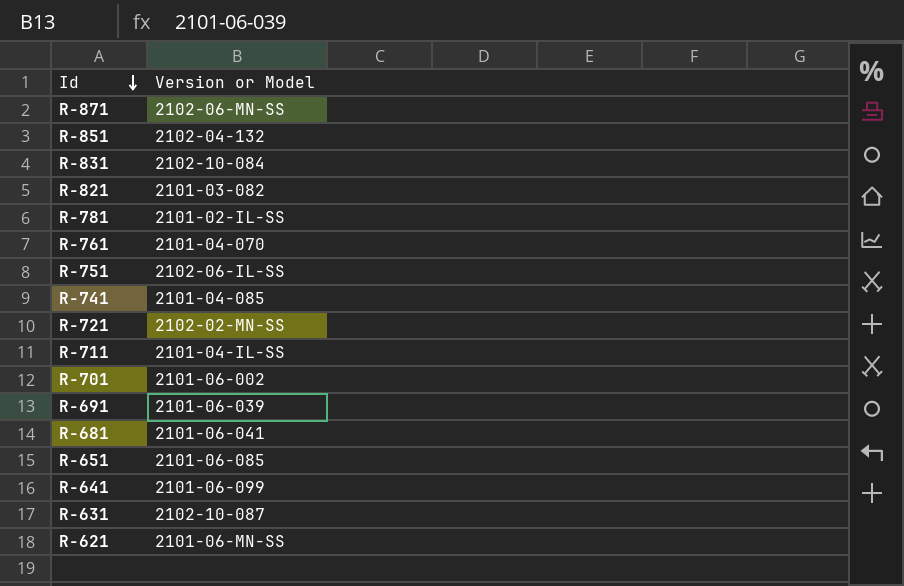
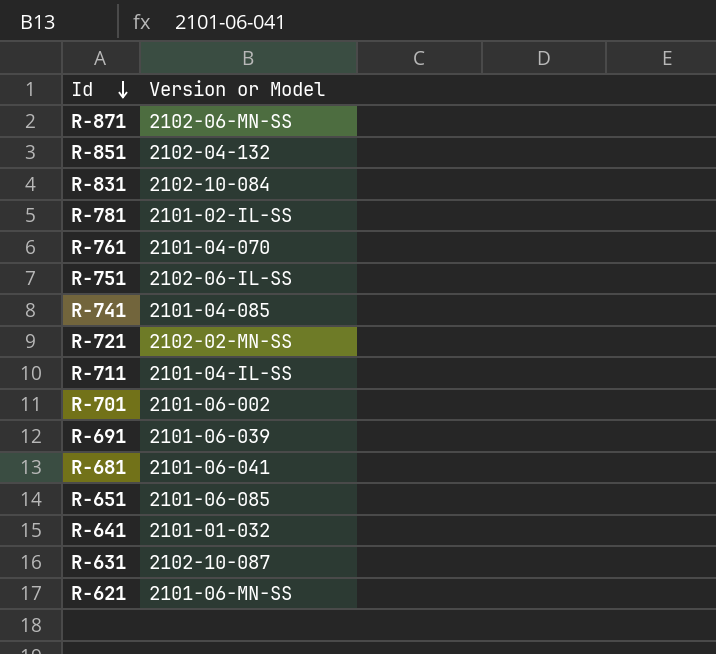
row R-821: 2101-03-082 -> none
R-641 | Version or Model: 2101-06-099 -> 2101-01-032

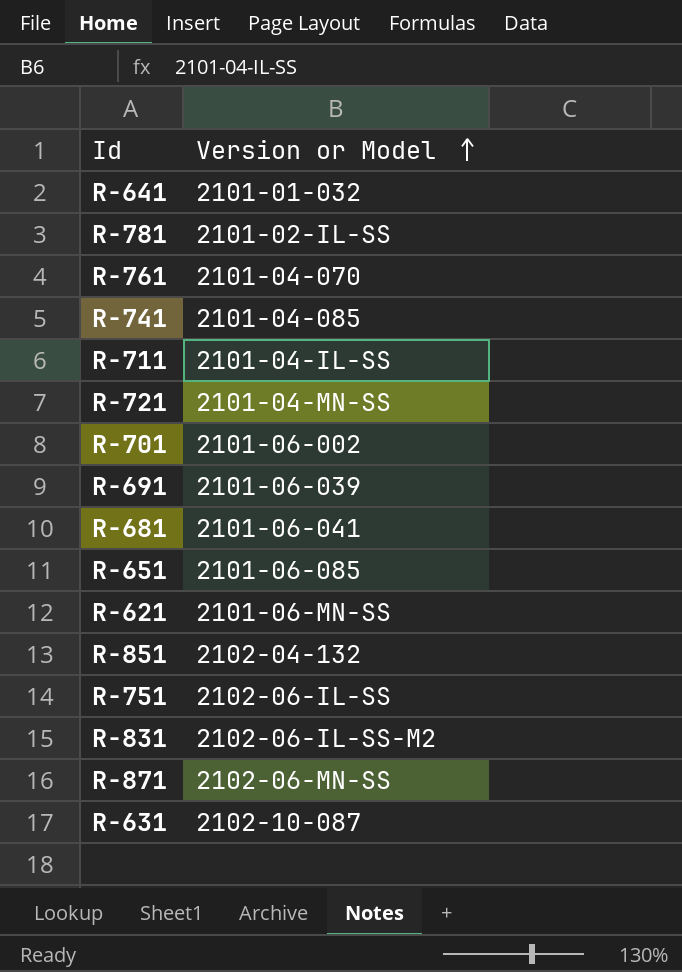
row order: Id descending -> Version or Model ascending
R-721 | Version or Model: 2102-02-MN-SS -> 2101-04-MN-SS
R-831 | Version or Model: 2102-10-084 -> 2102-06-IL-SS-M2

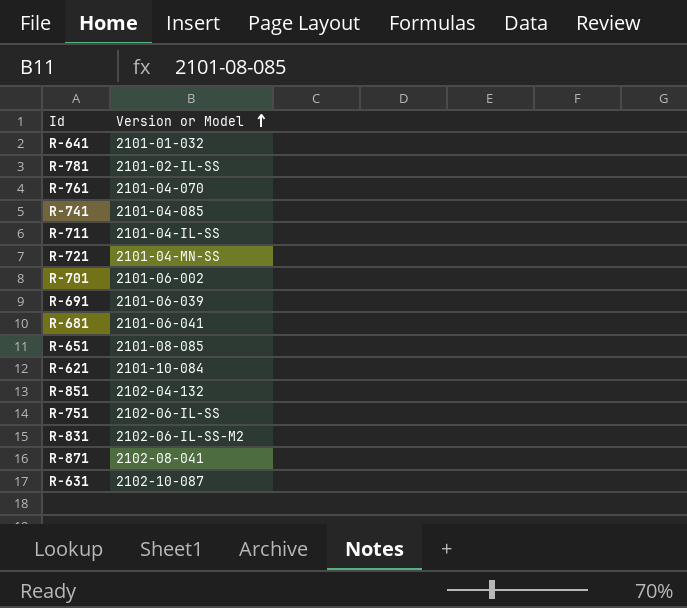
R-651 | Version or Model: 2101-06-085 -> 2101-08-085
R-621 | Version or Model: 2101-06-MN-SS -> 2101-10-084
R-871 | Version or Model: 2102-06-MN-SS -> 2102-08-041

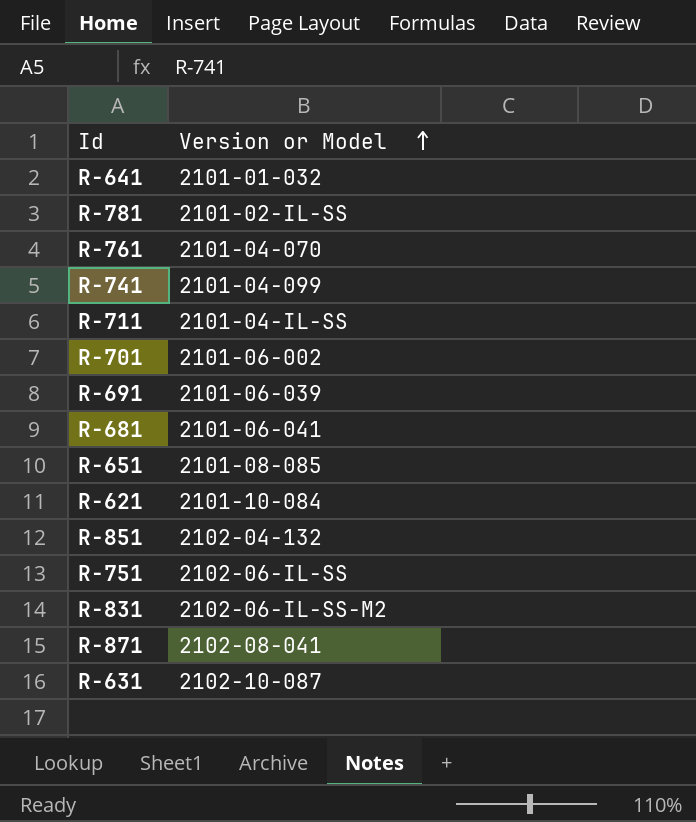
row R-721: 2101-04-MN-SS -> none
R-741 | Version or Model: 2101-04-085 -> 2101-04-099

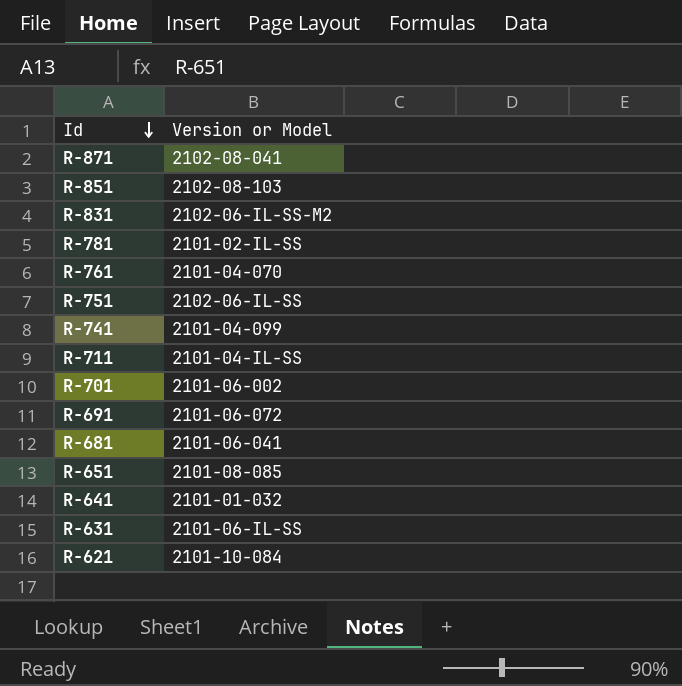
row order: Version or Model ascending -> Id descending
R-851 | Version or Model: 2102-04-132 -> 2102-08-103
R-691 | Version or Model: 2101-06-039 -> 2101-06-072
R-631 | Version or Model: 2102-10-087 -> 2101-06-IL-SS

